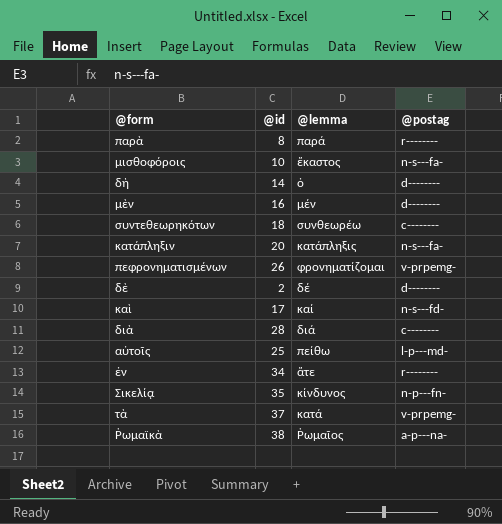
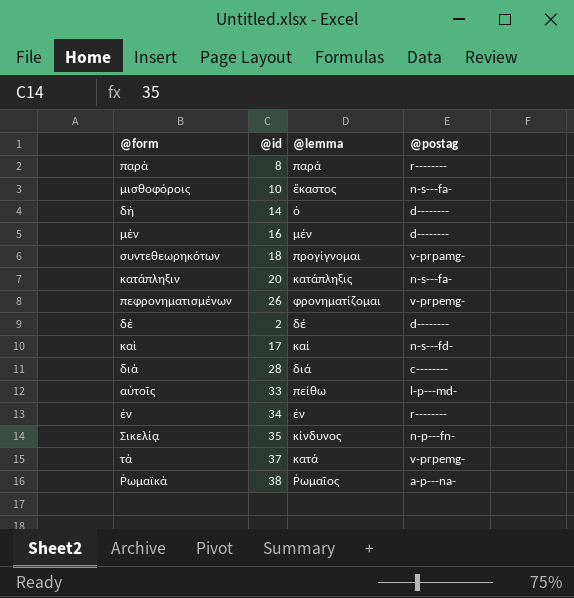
συντεθεωρηκότων | @lemma: συνθεωρέω -> προγίγνομαι
συντεθεωρηκότων | @postag: c-------- -> v-prpamg-
αὐτοῖς | @id: 25 -> 33
ἐν | @lemma: ἅτε -> ἐν

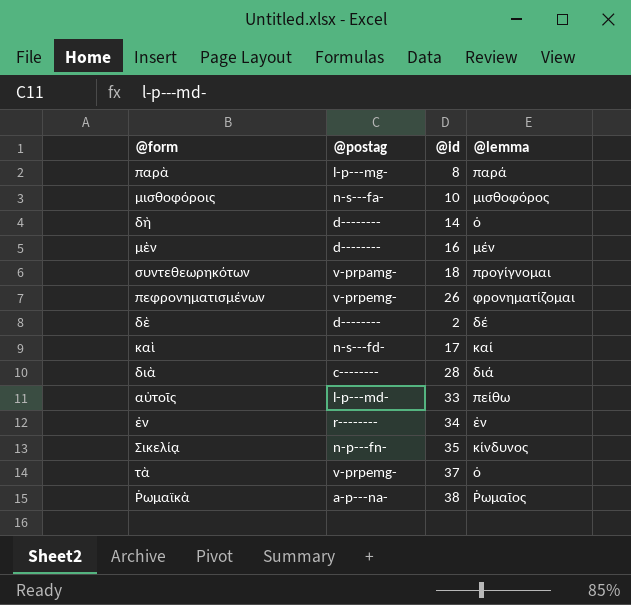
column @postag | position: 4 -> 2
row κατάπληξιν: 20 | κατάπληξις | n-s---fa- -> none
παρὰ | @postag: r-------- -> l-p---mg-
μισθοφόροις | @lemma: ἕκαστος -> μισθοφόρος
τὰ | @lemma: κατά -> ὁ

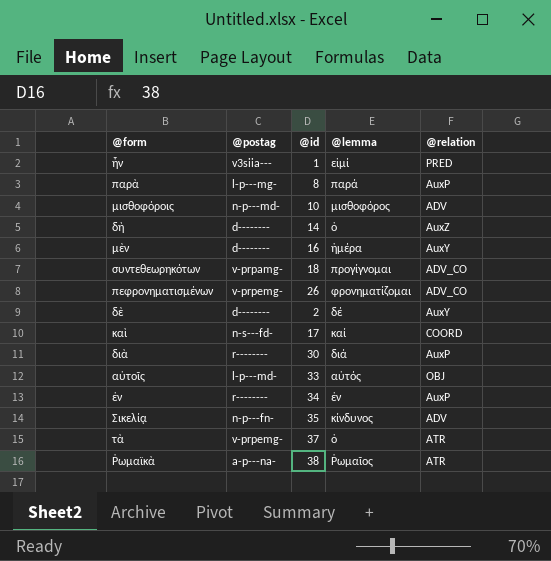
column @relation | position: none -> 5
row ἦν: none -> v3siia--- | 1 | εἰμί | PRED
μισθοφόροις | @postag: n-s---fa- -> n-p---md-
μὲν | @lemma: μέν -> ἡμέρα
διὰ | @postag: c-------- -> r--------
διὰ | @id: 28 -> 30
αὐτοῖς | @lemma: πείθω -> αὐτός

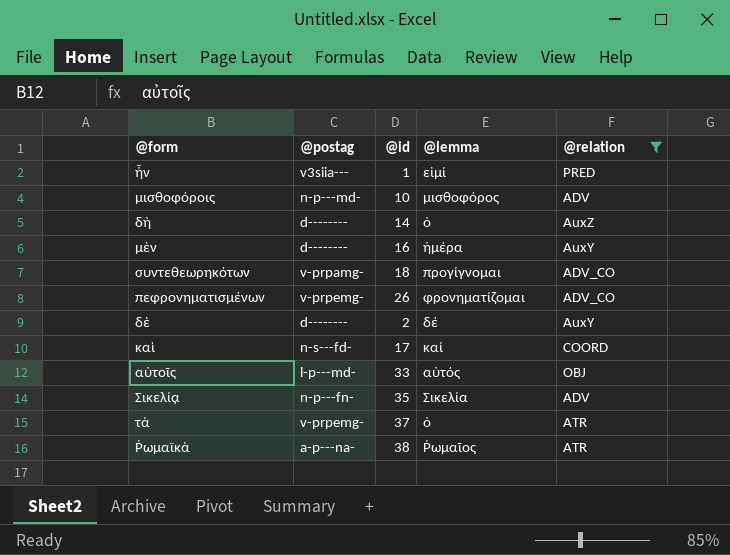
filter: none -> @relation != AuxP
Σικελίᾳ | @lemma: κίνδυνος -> Σικελία

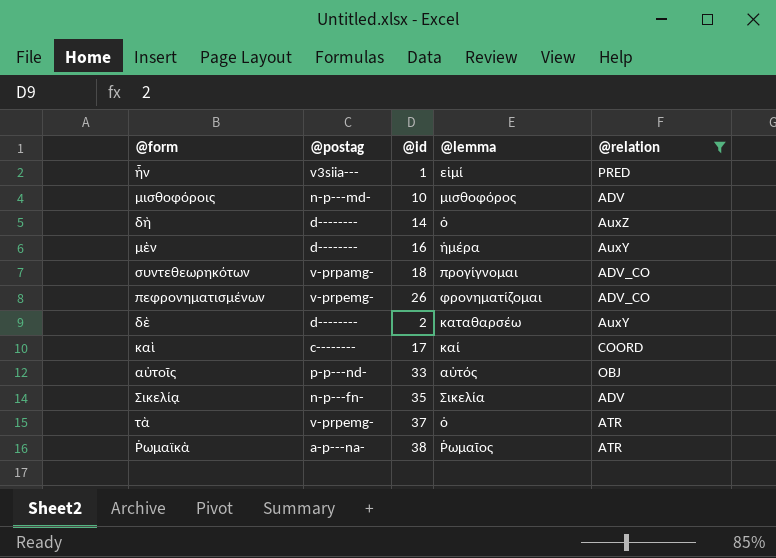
δὲ | @lemma: δέ -> καταθαρσέω
καὶ | @postag: n-s---fd- -> c--------
αὐτοῖς | @postag: l-p---md- -> p-p---nd-

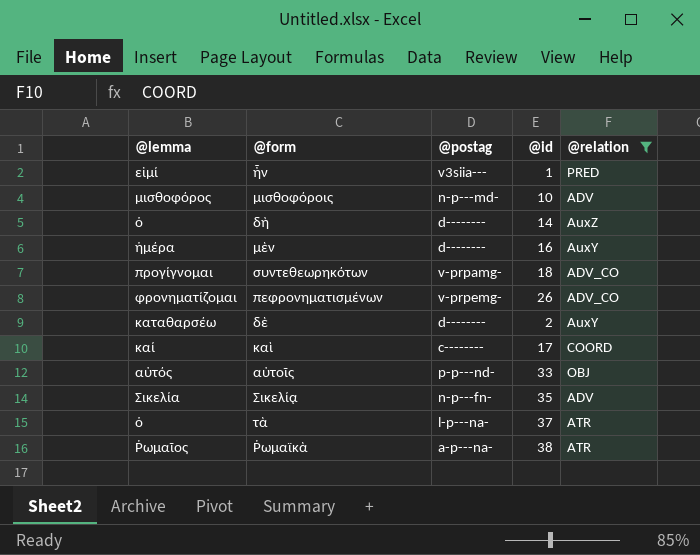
column @lemma | position: 4 -> 1
τὰ | @postag: v-prpemg- -> l-p---na-

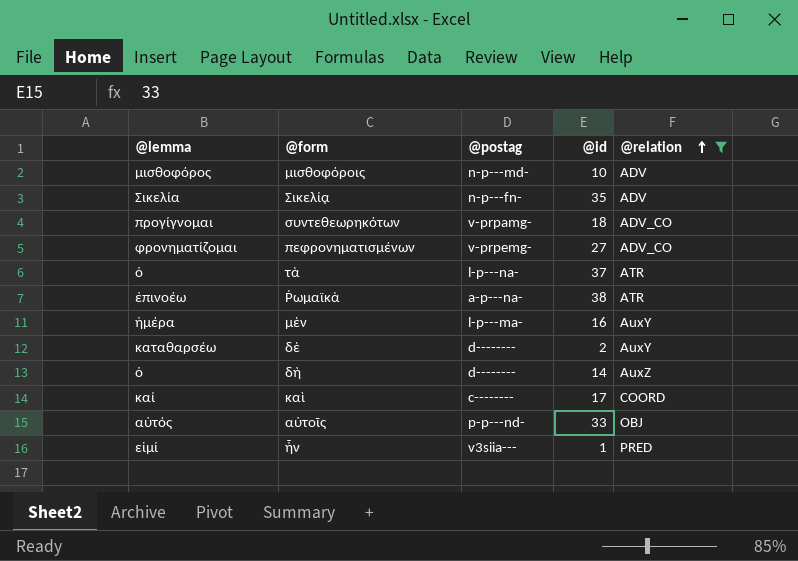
row order: none -> @relation ascending
πεφρονηματισμένων | @id: 26 -> 27
Ῥωμαϊκὰ | @lemma: Ῥωμαῖος -> ἐπινοέω
μὲν | @postag: d-------- -> l-p---ma-

